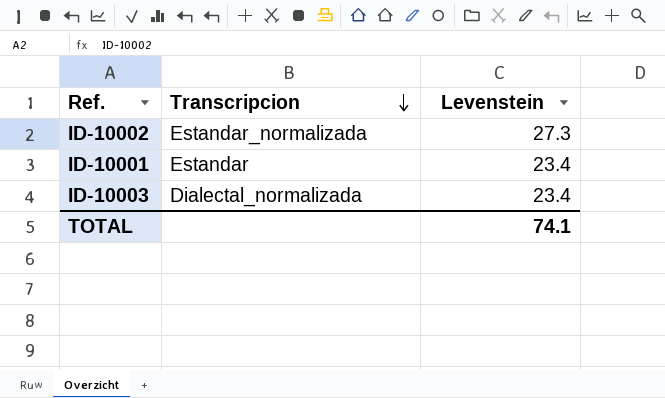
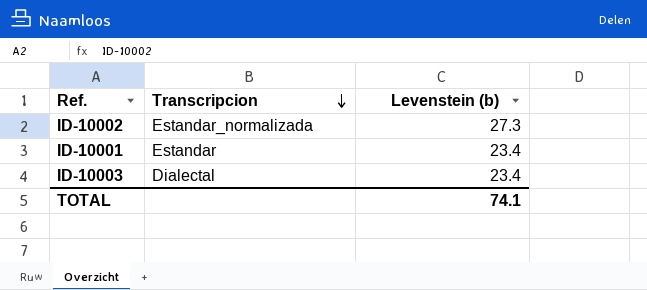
column name: Levenstein -> Levenstein (b)
ID-10003 | Transcripcion: Dialectal_normalizada -> Dialectal

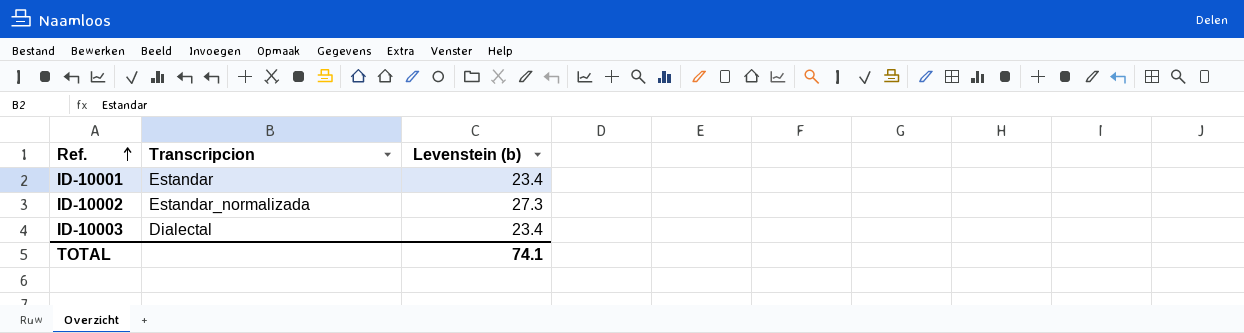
row order: Transcripcion descending -> Ref. ascending

